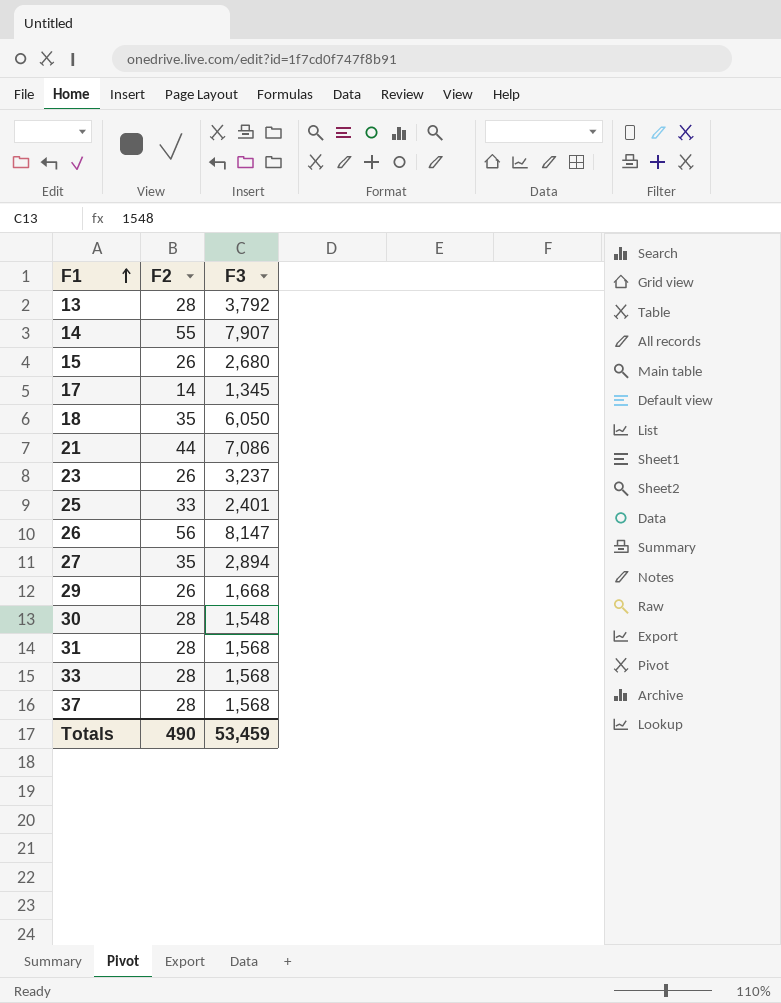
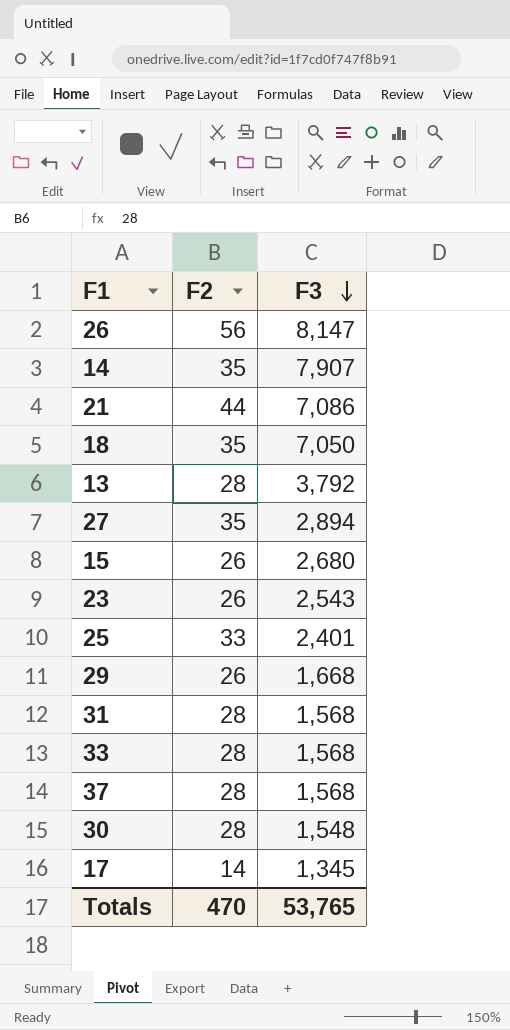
row order: F1 ascending -> F3 descending
14 | F2: 55 -> 35
18 | F3: 6,050 -> 7,050
23 | F3: 3,237 -> 2,543
Totals | F2: 490 -> 470
Totals | F3: 53,459 -> 53,765

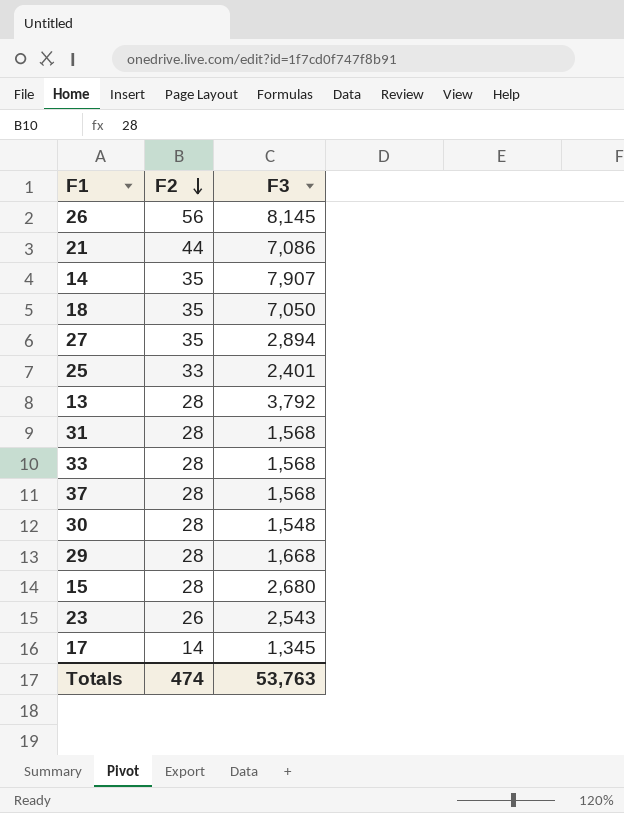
row order: F3 descending -> F2 descending
26 | F3: 8,147 -> 8,145
29 | F2: 26 -> 28
15 | F2: 26 -> 28
Totals | F2: 470 -> 474
Totals | F3: 53,765 -> 53,763

